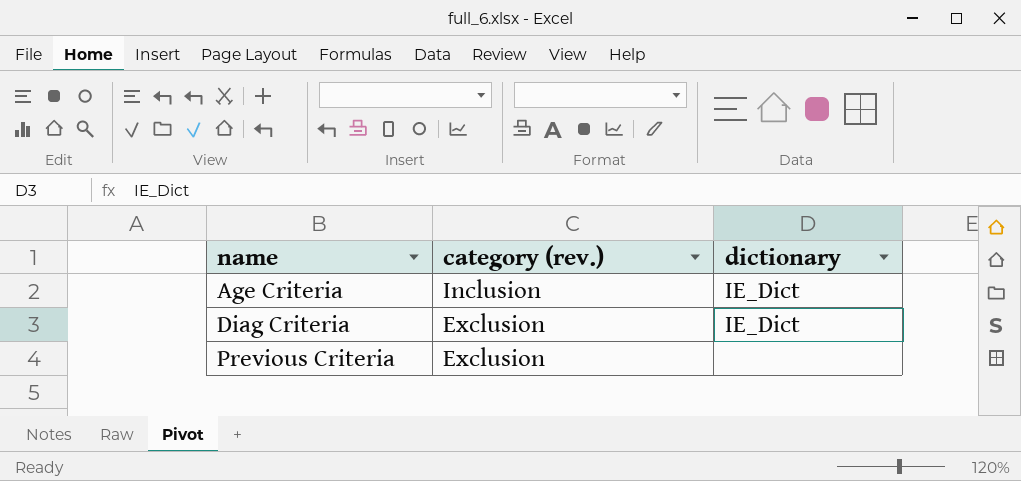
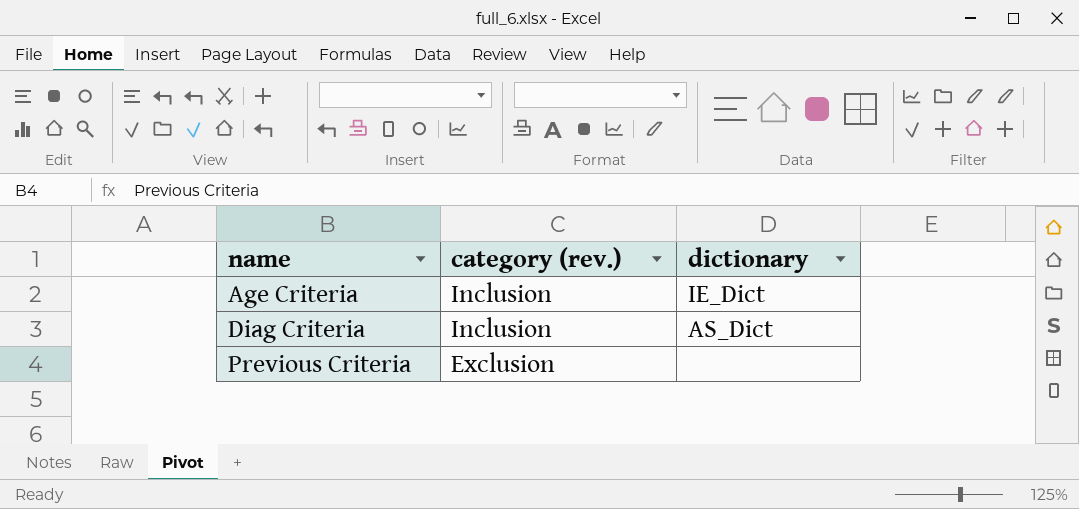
Diag Criteria | category (rev.): Exclusion -> Inclusion
Diag Criteria | dictionary: IE_Dict -> AS_Dict

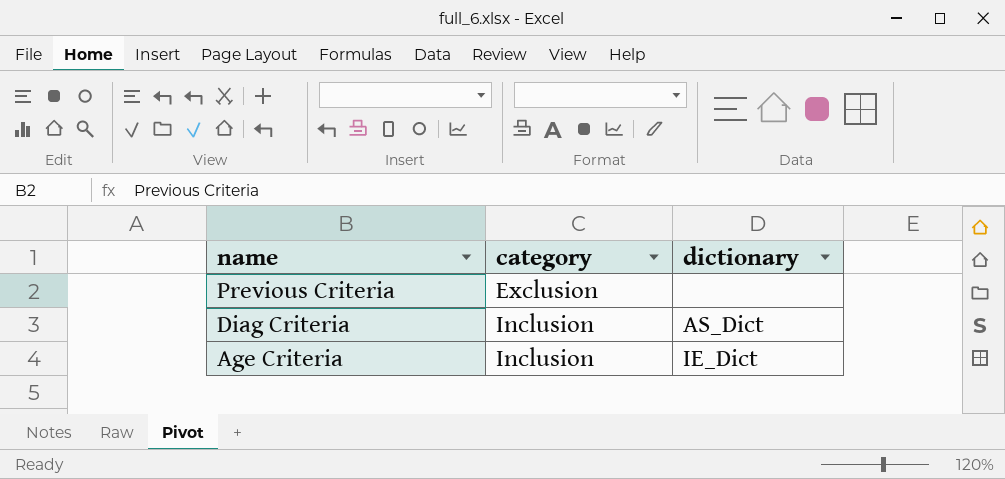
row order: name ascending -> name descending
column name: category (rev.) -> category

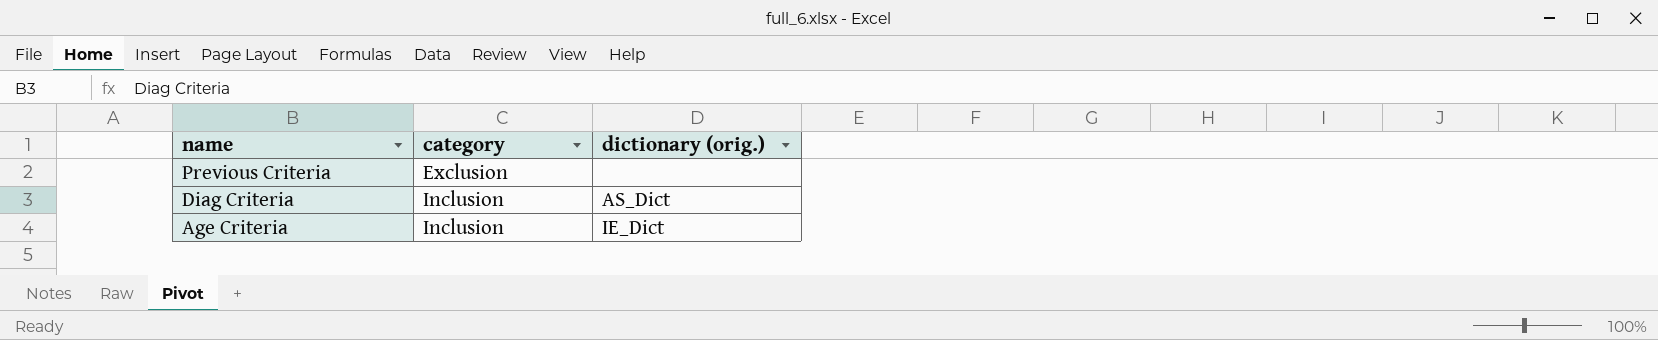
column name: dictionary -> dictionary (orig.)

